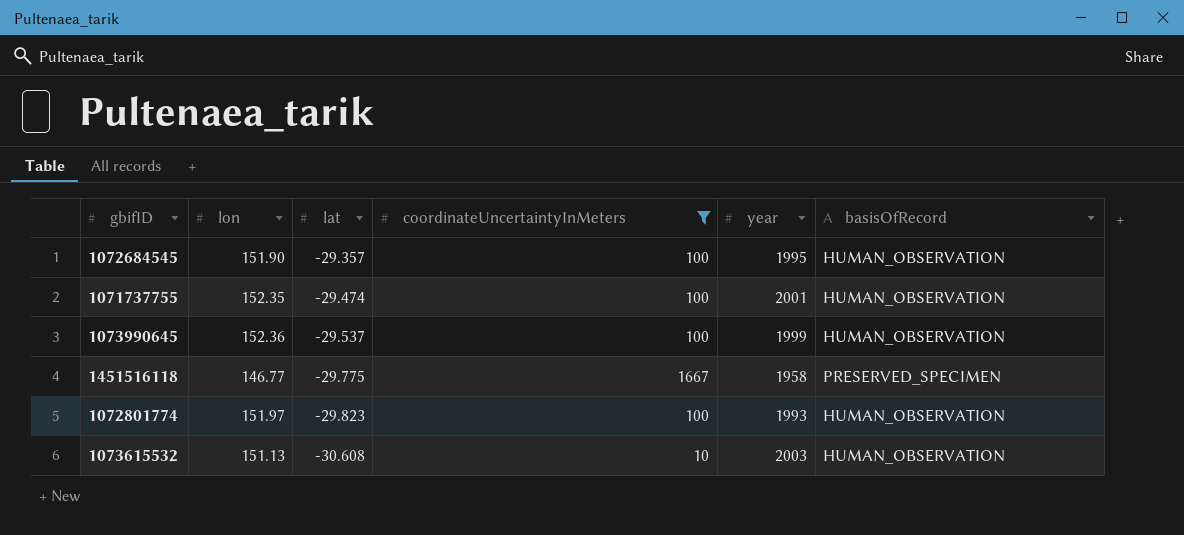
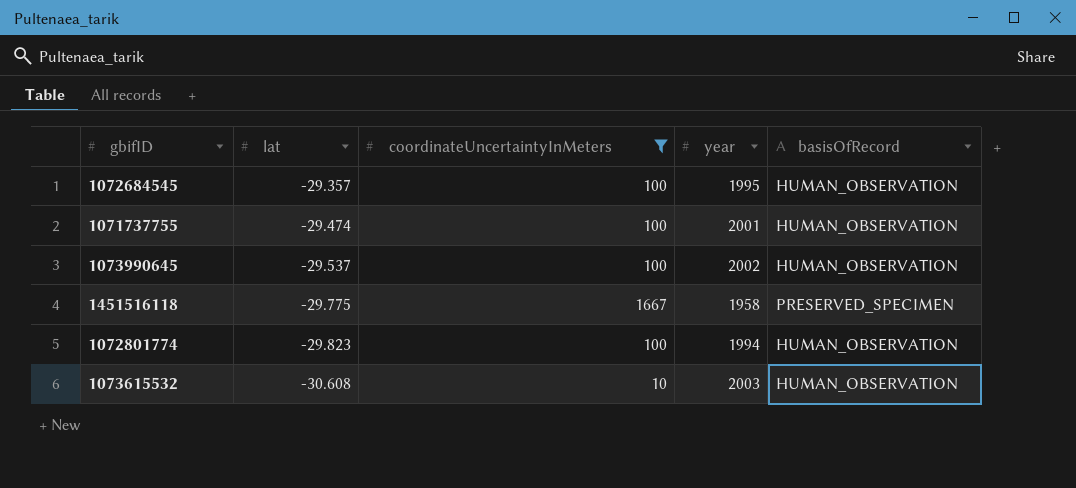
column lon | position: 2 -> none
1073990645 | year: 1999 -> 2002
1072801774 | year: 1993 -> 1994

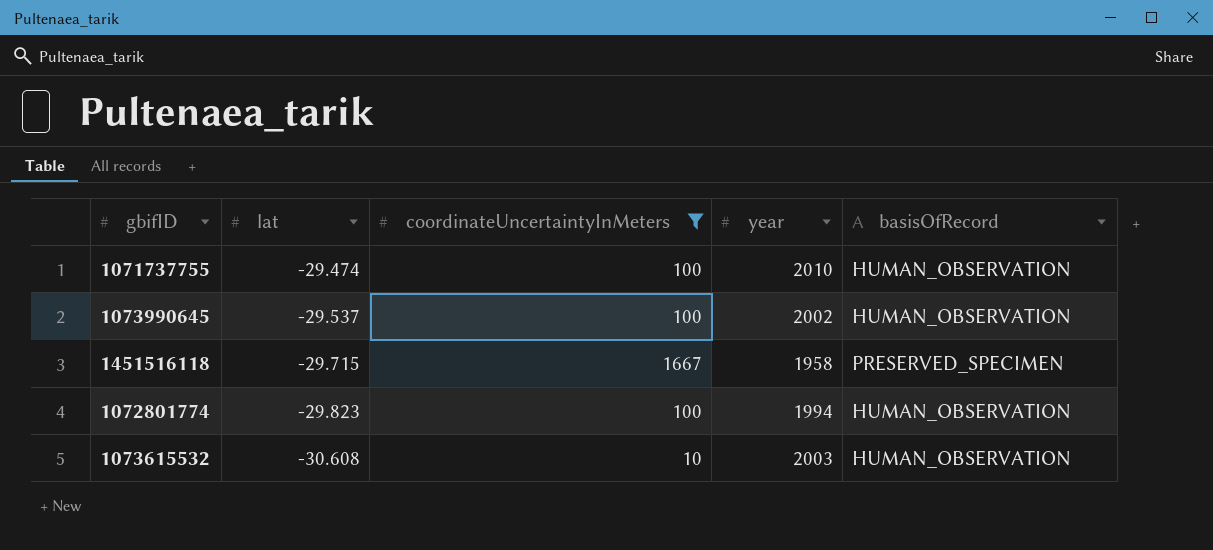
row 1072684545: -29.357 | 100 | 1995 | HUMAN_OBSERVATION -> none
1071737755 | year: 2001 -> 2010
1451516118 | lat: -29.775 -> -29.715

